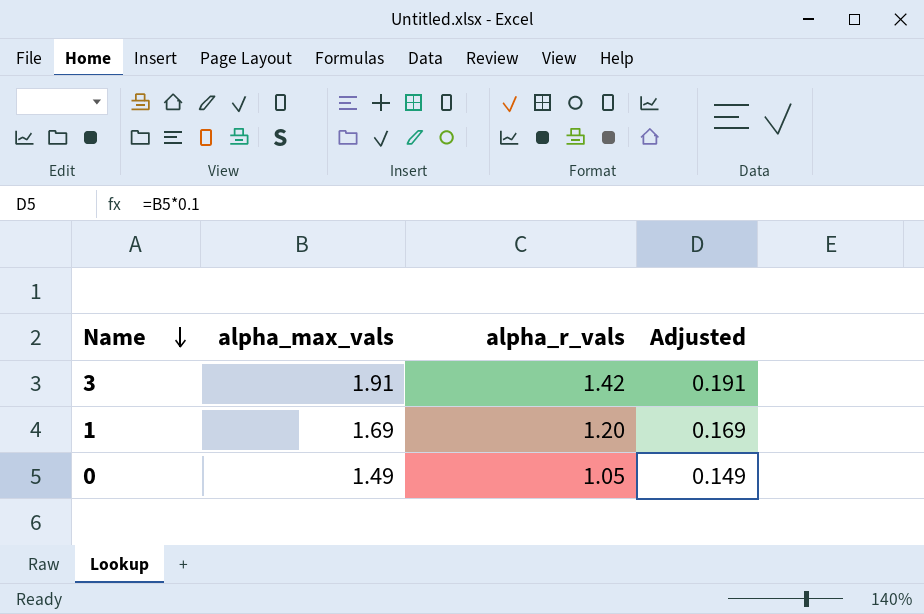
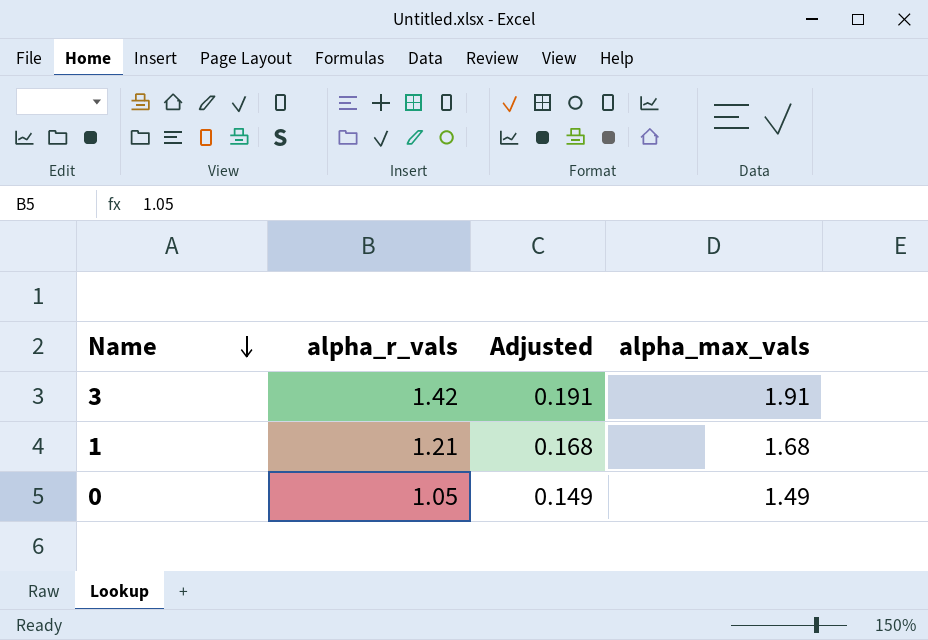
column alpha_max_vals | position: 2 -> 4
1 | alpha_r_vals: 1.20 -> 1.21
1 | Adjusted: 0.169 -> 0.168
1 | alpha_max_vals: 1.69 -> 1.68

